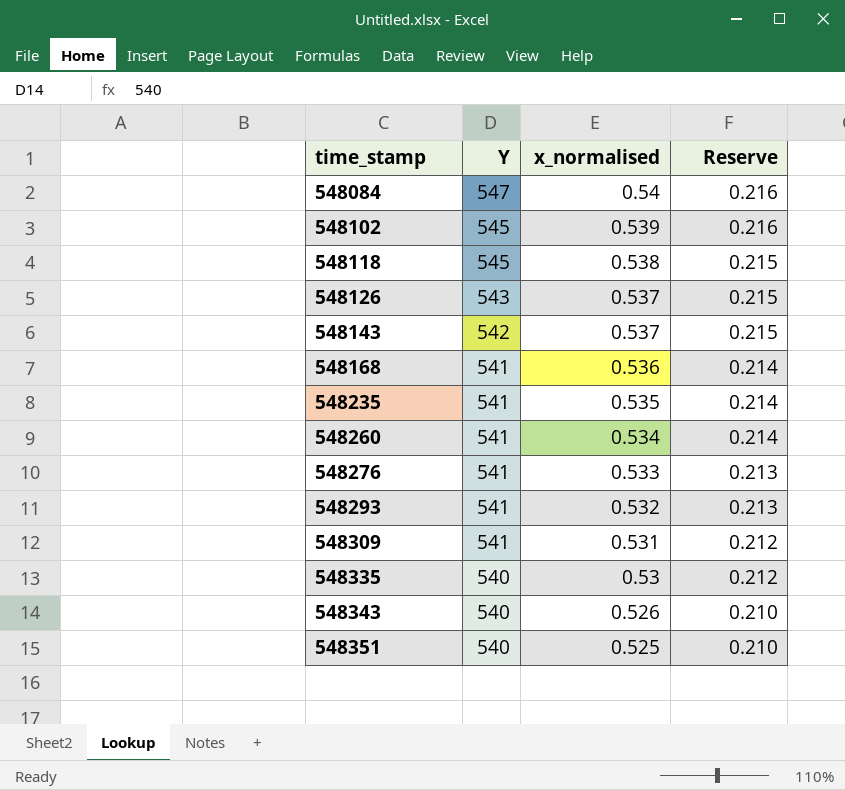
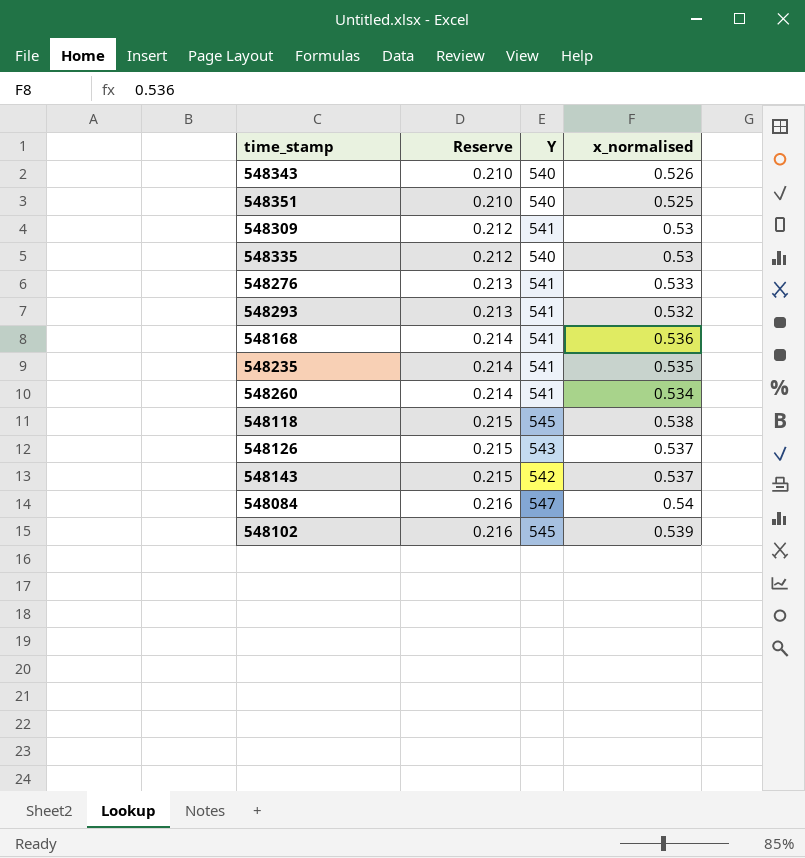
row order: time_stamp ascending -> Reserve ascending
column Reserve | position: 4 -> 2
548309 | x_normalised: 0.531 -> 0.53

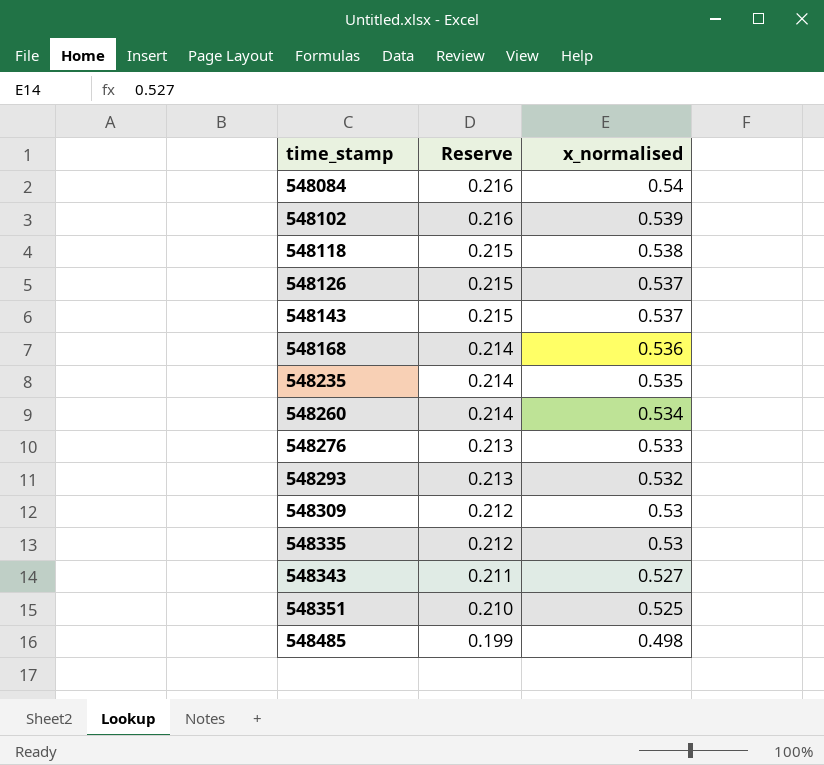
row order: Reserve ascending -> time_stamp ascending
column Y | position: 3 -> none
548343 | Reserve: 0.210 -> 0.211
548343 | x_normalised: 0.526 -> 0.527
row 548485: none -> 0.199 | 0.498

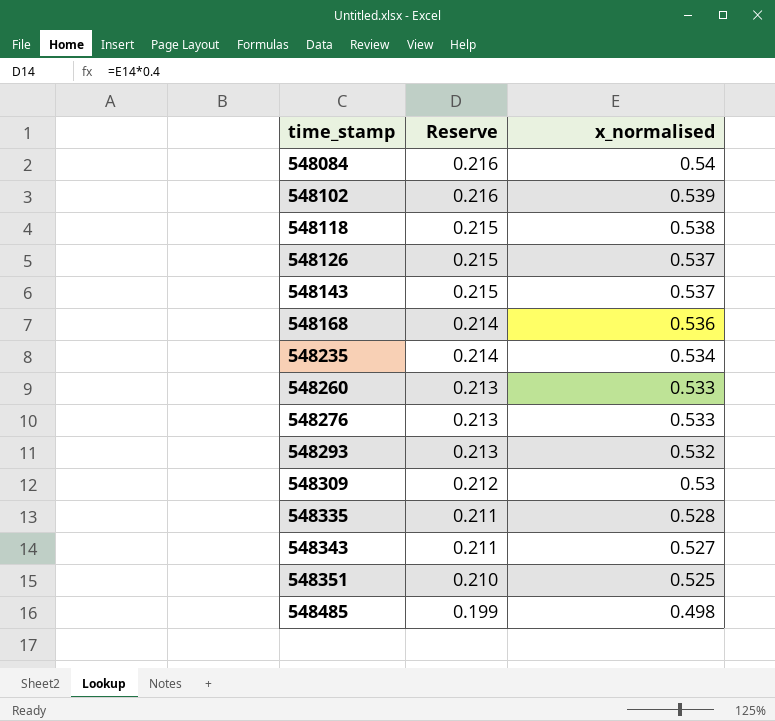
548235 | x_normalised: 0.535 -> 0.534
548260 | Reserve: 0.214 -> 0.213
548260 | x_normalised: 0.534 -> 0.533
548335 | Reserve: 0.212 -> 0.211
548335 | x_normalised: 0.53 -> 0.528

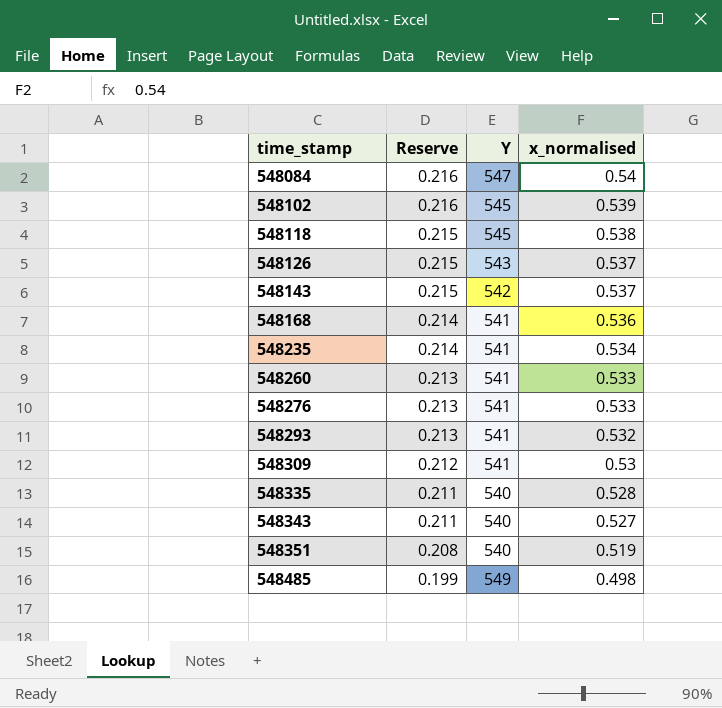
column Y | position: none -> 3
548351 | Reserve: 0.210 -> 0.208
548351 | x_normalised: 0.525 -> 0.519

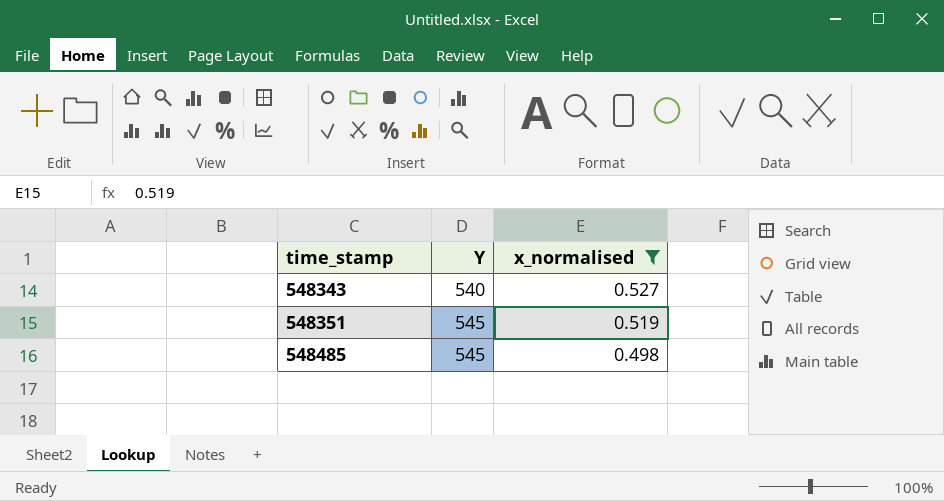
filter: none -> x_normalised <= 0.527
column Reserve | formula: [x_normalised] * 0.4 -> none
548351 | Y: 540 -> 545
548485 | Y: 549 -> 545

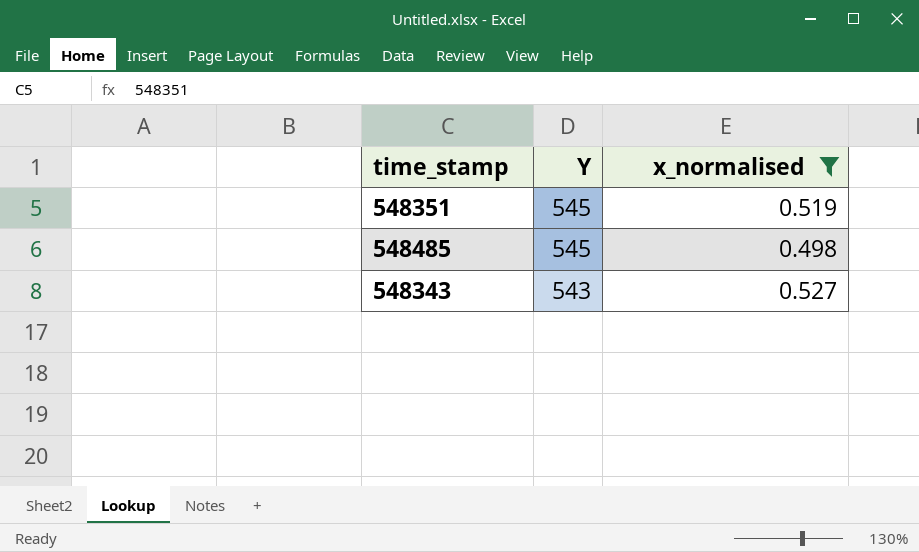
row order: time_stamp ascending -> Y descending
548343 | Y: 540 -> 543

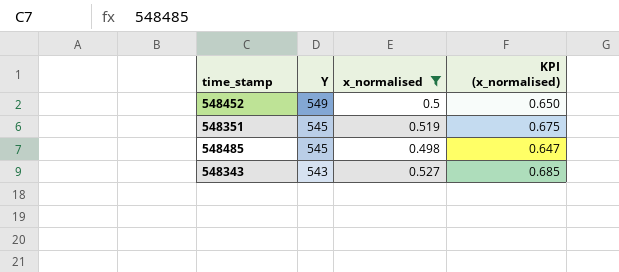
column KPI (x_normalised) | formula: none -> [x_normalised] * 1.3
row 548452: none -> 549 | 0.5 | 0.650

